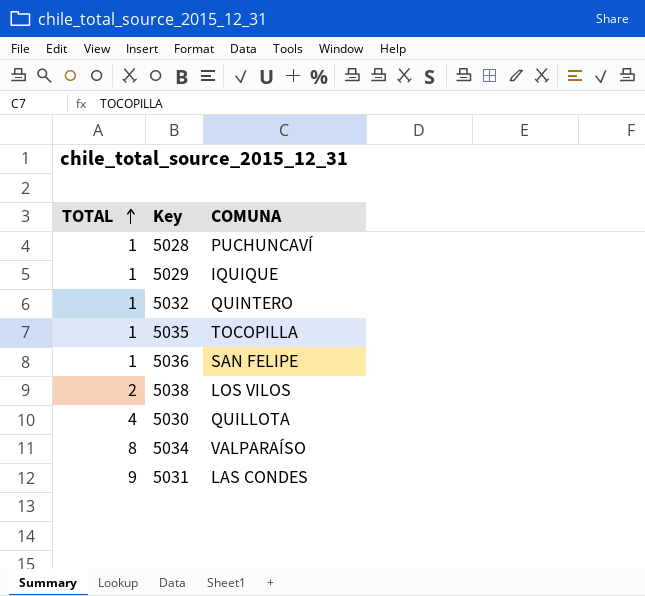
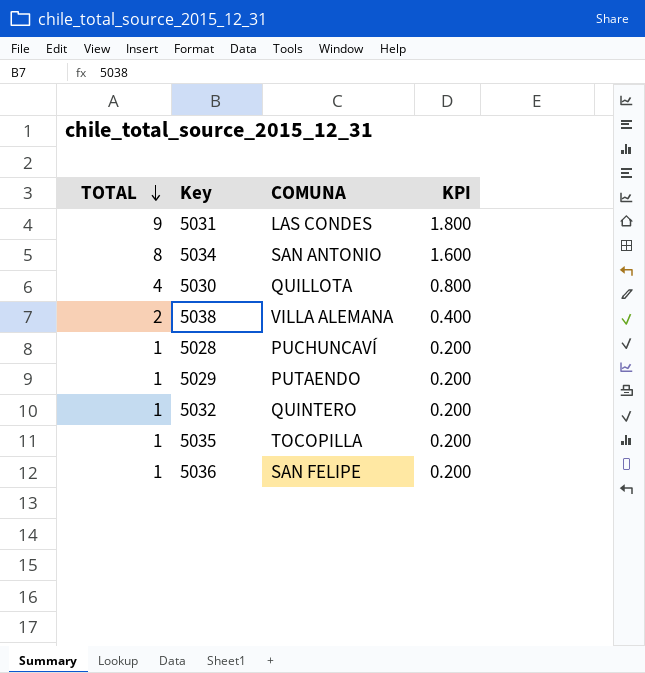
row order: TOTAL ascending -> TOTAL descending
column KPI | formula: none -> [TOTAL] * 0.2
5034 | COMUNA: VALPARAÍSO -> SAN ANTONIO
5038 | COMUNA: LOS VILOS -> VILLA ALEMANA
5029 | COMUNA: IQUIQUE -> PUTAENDO

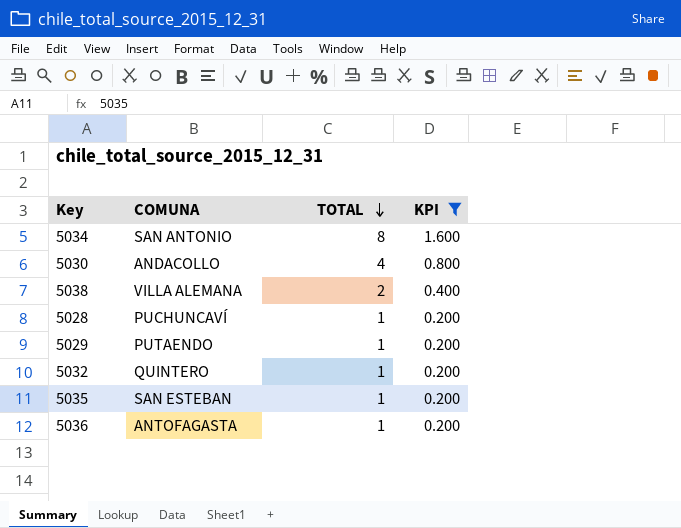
filter: none -> KPI != 1.800
column TOTAL | position: 1 -> 3
5030 | COMUNA: QUILLOTA -> ANDACOLLO
5035 | COMUNA: TOCOPILLA -> SAN ESTEBAN
5036 | COMUNA: SAN FELIPE -> ANTOFAGASTA

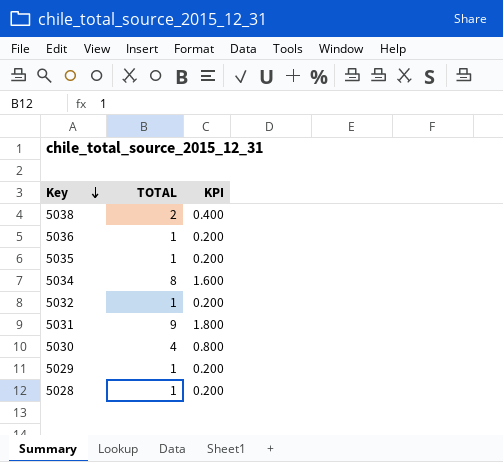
filter: KPI != 1.800 -> none
row order: TOTAL descending -> Key descending
column COMUNA | position: 2 -> none

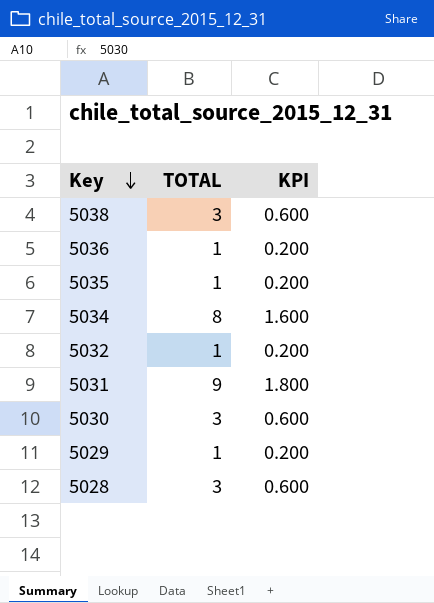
5038 | TOTAL: 2 -> 3
5038 | KPI: 0.400 -> 0.600
5030 | TOTAL: 4 -> 3
5030 | KPI: 0.800 -> 0.600
5028 | TOTAL: 1 -> 3
5028 | KPI: 0.200 -> 0.600

